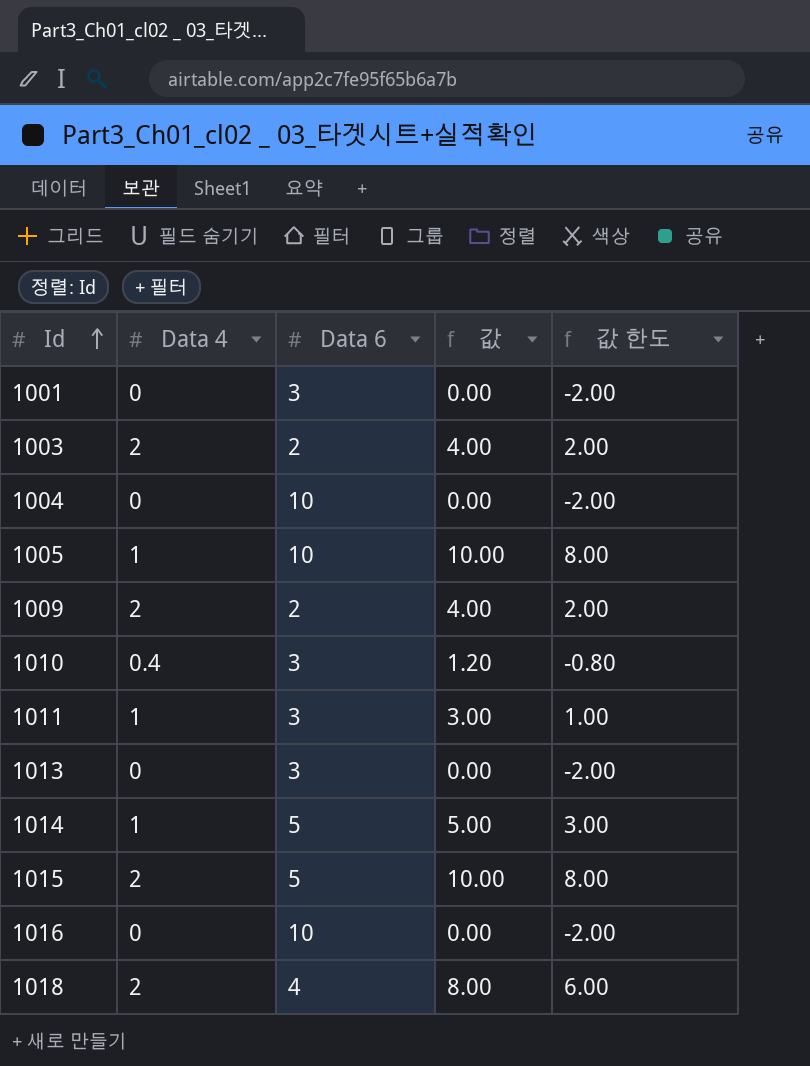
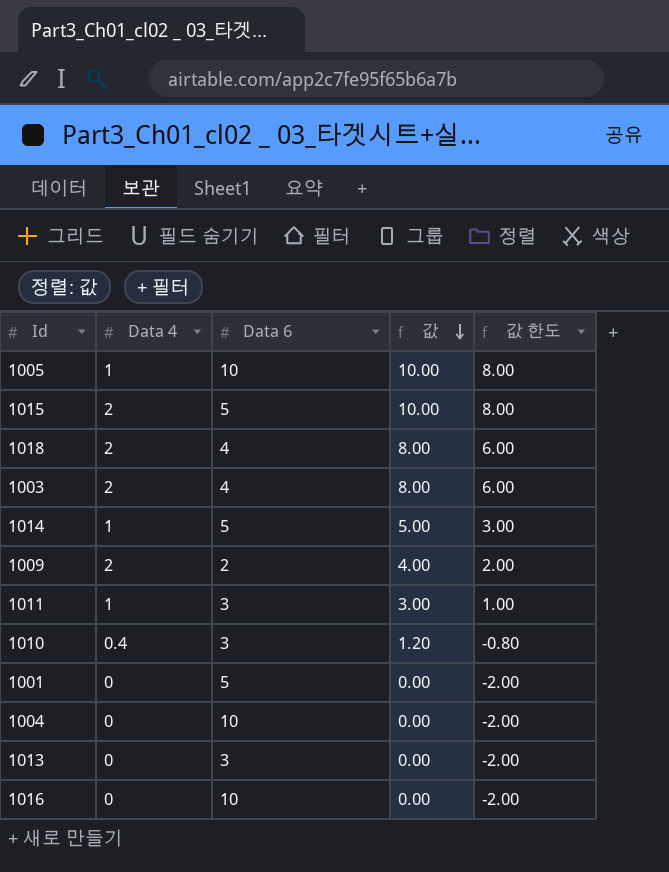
row order: Id ascending -> 값 descending
1003 | Data 6: 2 -> 4
1003 | 값: 4.00 -> 8.00
1003 | 값 한도: 2.00 -> 6.00
1001 | Data 6: 3 -> 5

